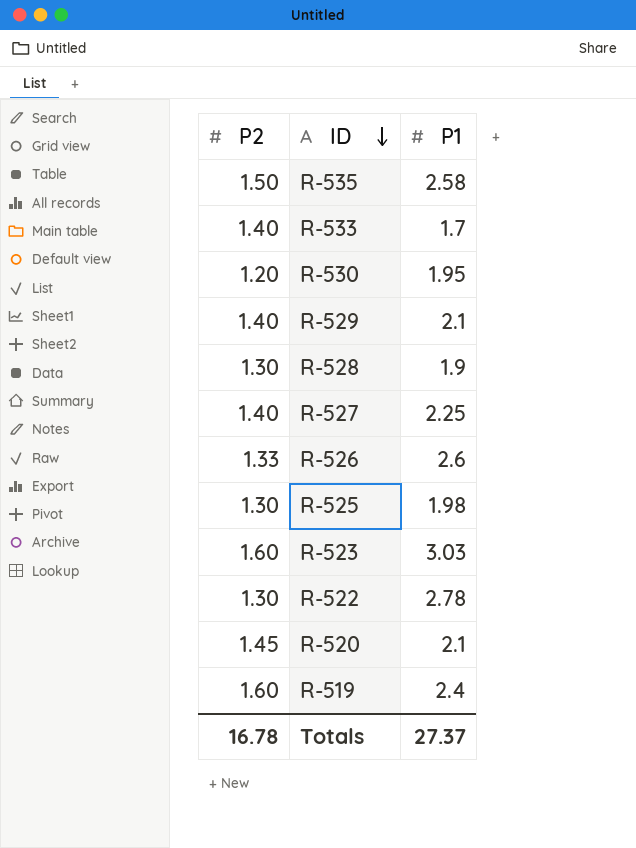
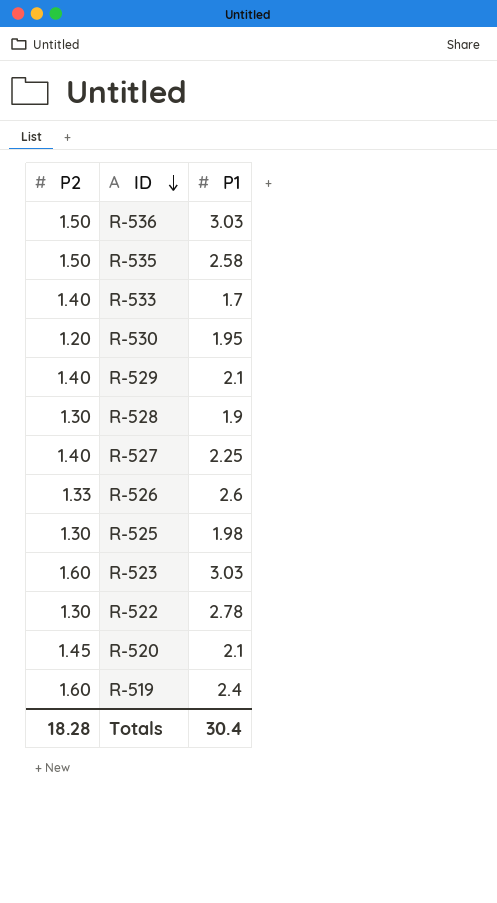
row R-536: none -> 1.50 | 3.03
Totals | P2: 16.78 -> 18.28
Totals | P1: 27.37 -> 30.4

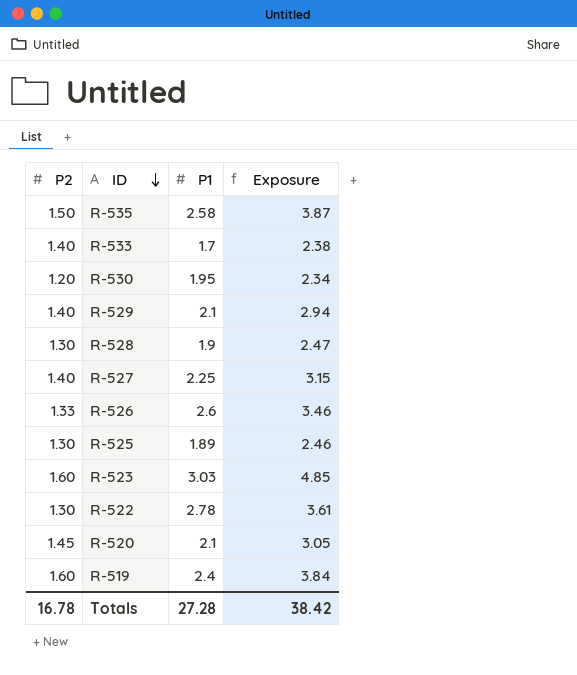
column Exposure | formula: none -> [P2] * [P1]
row R-536: 1.50 | 3.03 -> none
R-525 | P1: 1.98 -> 1.89
Totals | P2: 18.28 -> 16.78
Totals | P1: 30.4 -> 27.28

